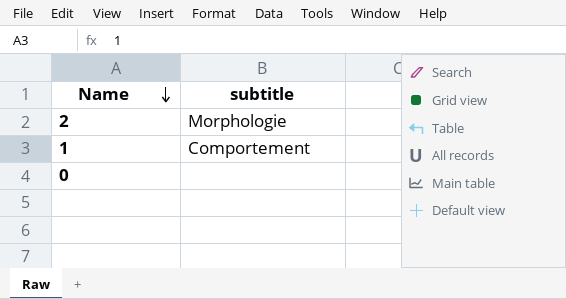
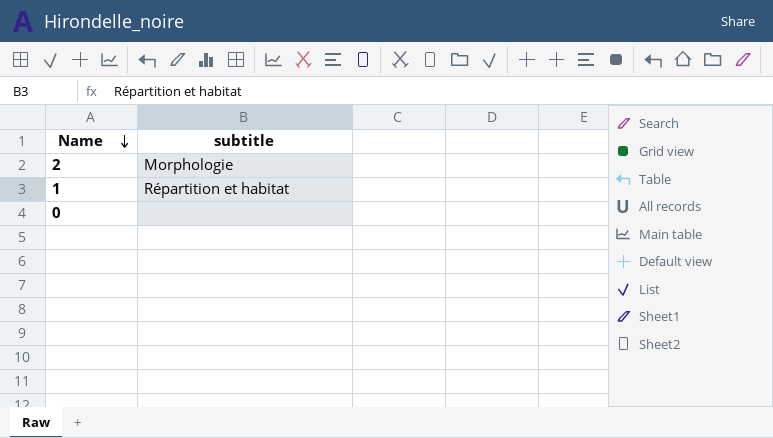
1 | subtitle: Comportement -> Répartition et habitat

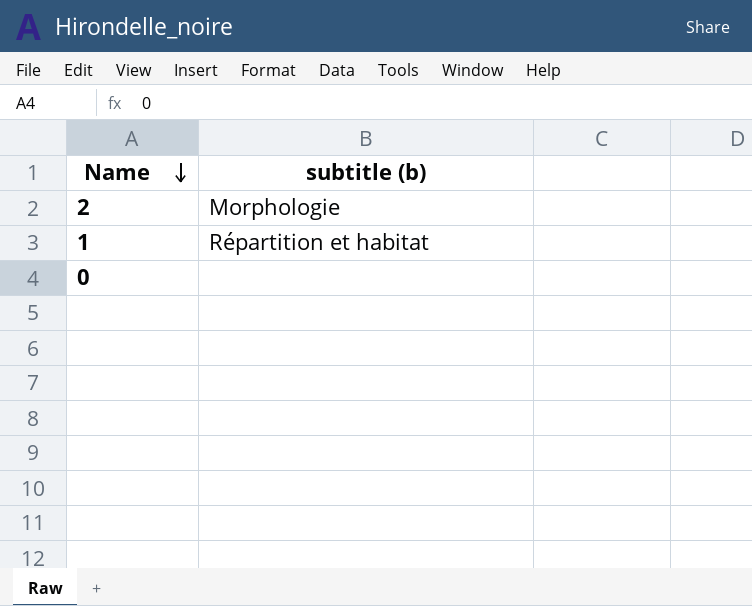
column name: subtitle -> subtitle (b)

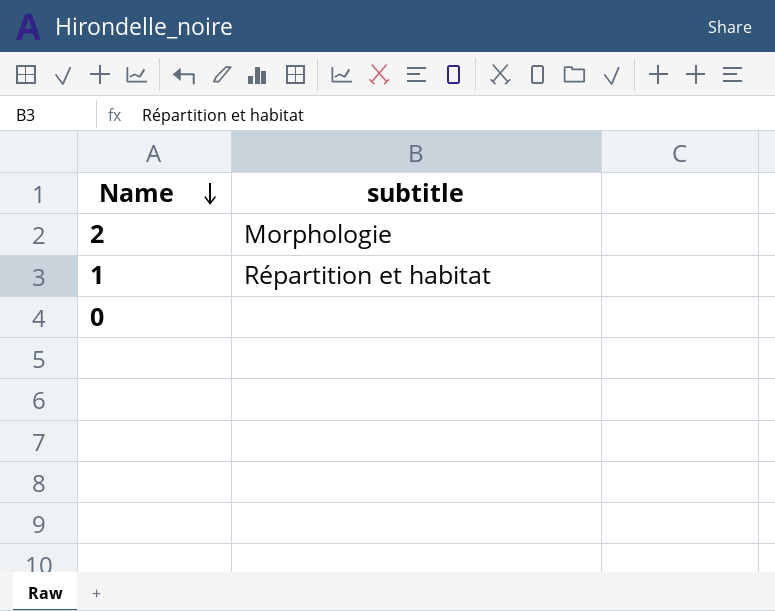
column name: subtitle (b) -> subtitle

